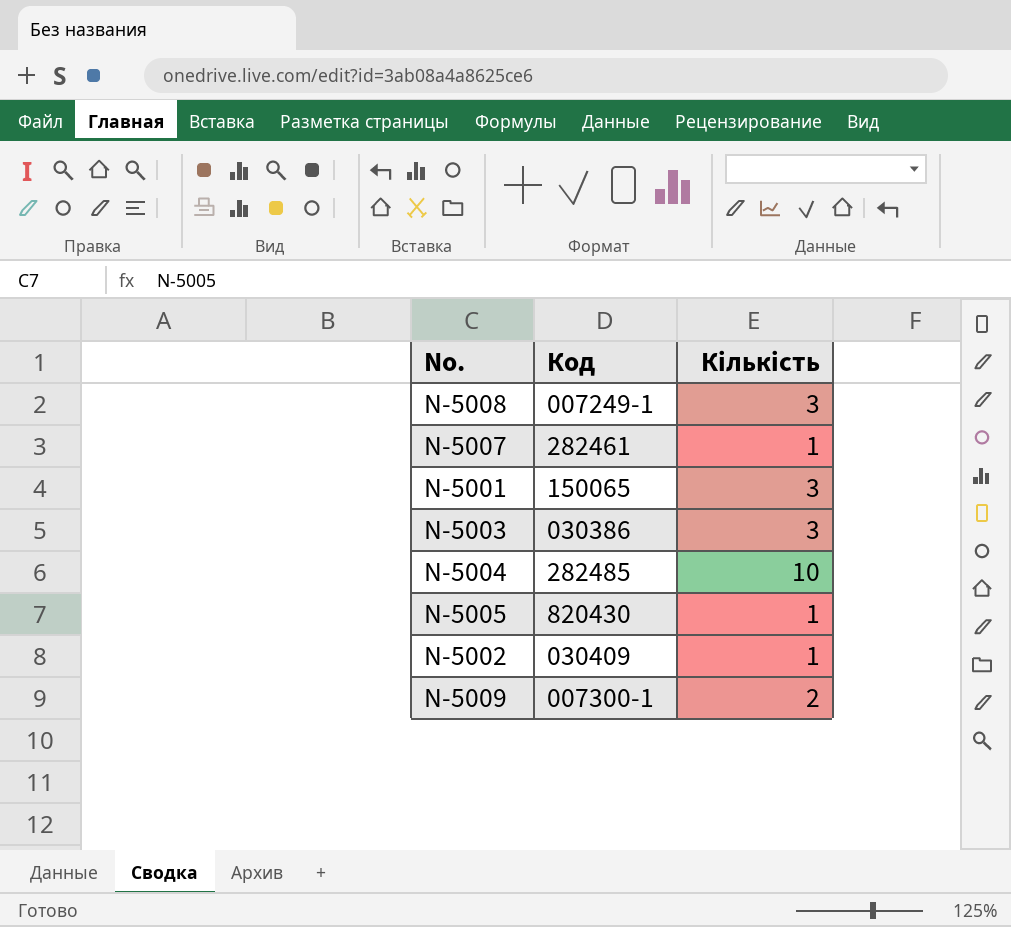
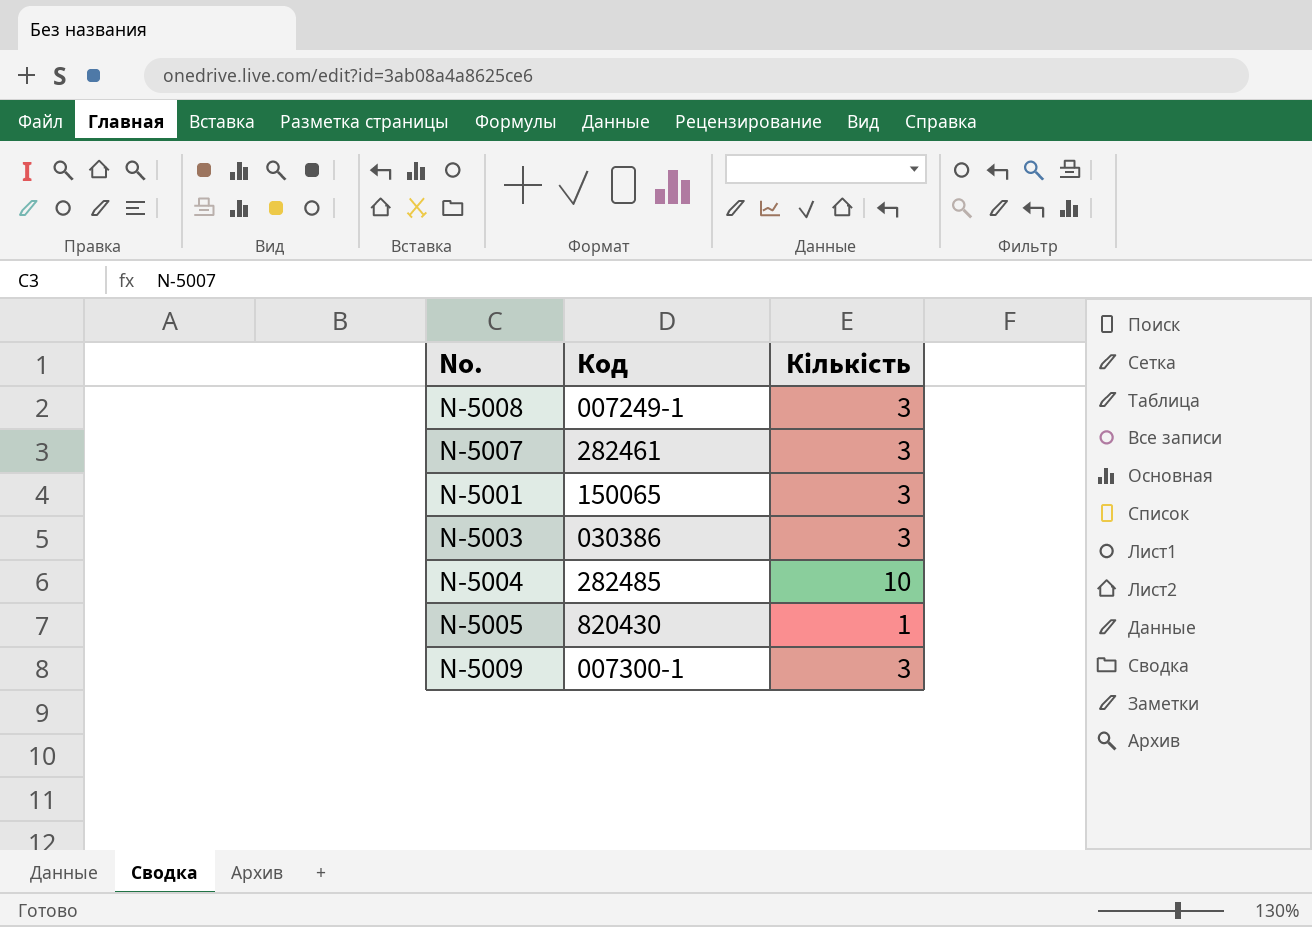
row N-5002: 030409 | 1 -> none
N-5007 | Кількість: 1 -> 3
N-5009 | Кількість: 2 -> 3

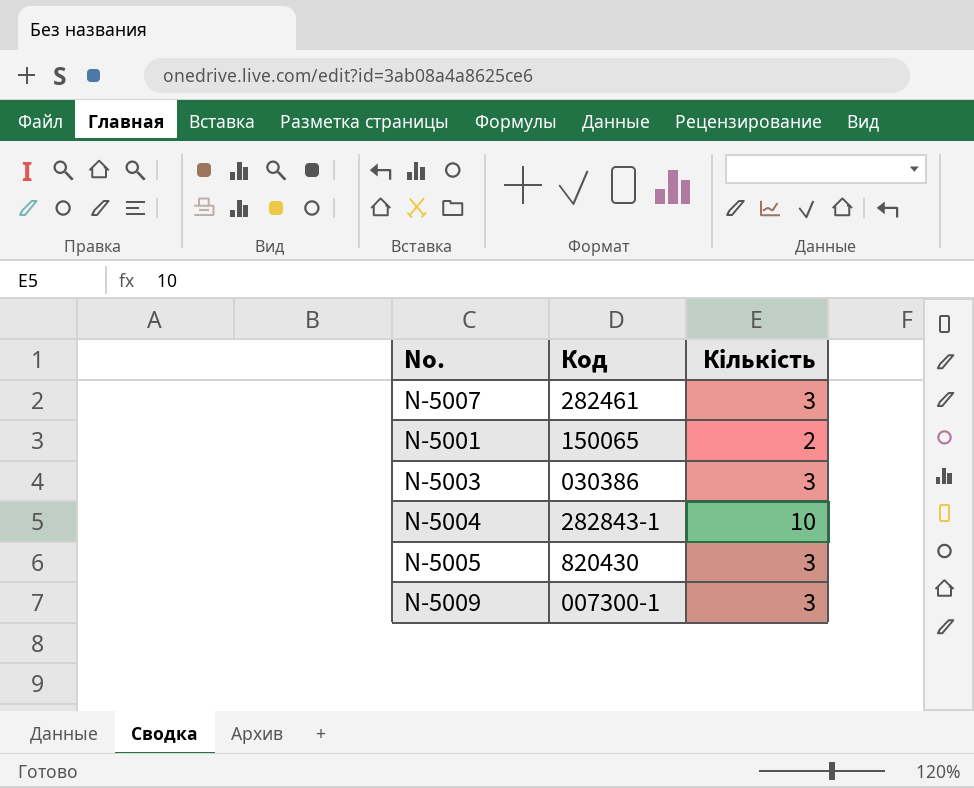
row N-5008: 007249-1 | 3 -> none
N-5001 | Кількість: 3 -> 2
N-5004 | Код: 282485 -> 282843-1
N-5005 | Кількість: 1 -> 3

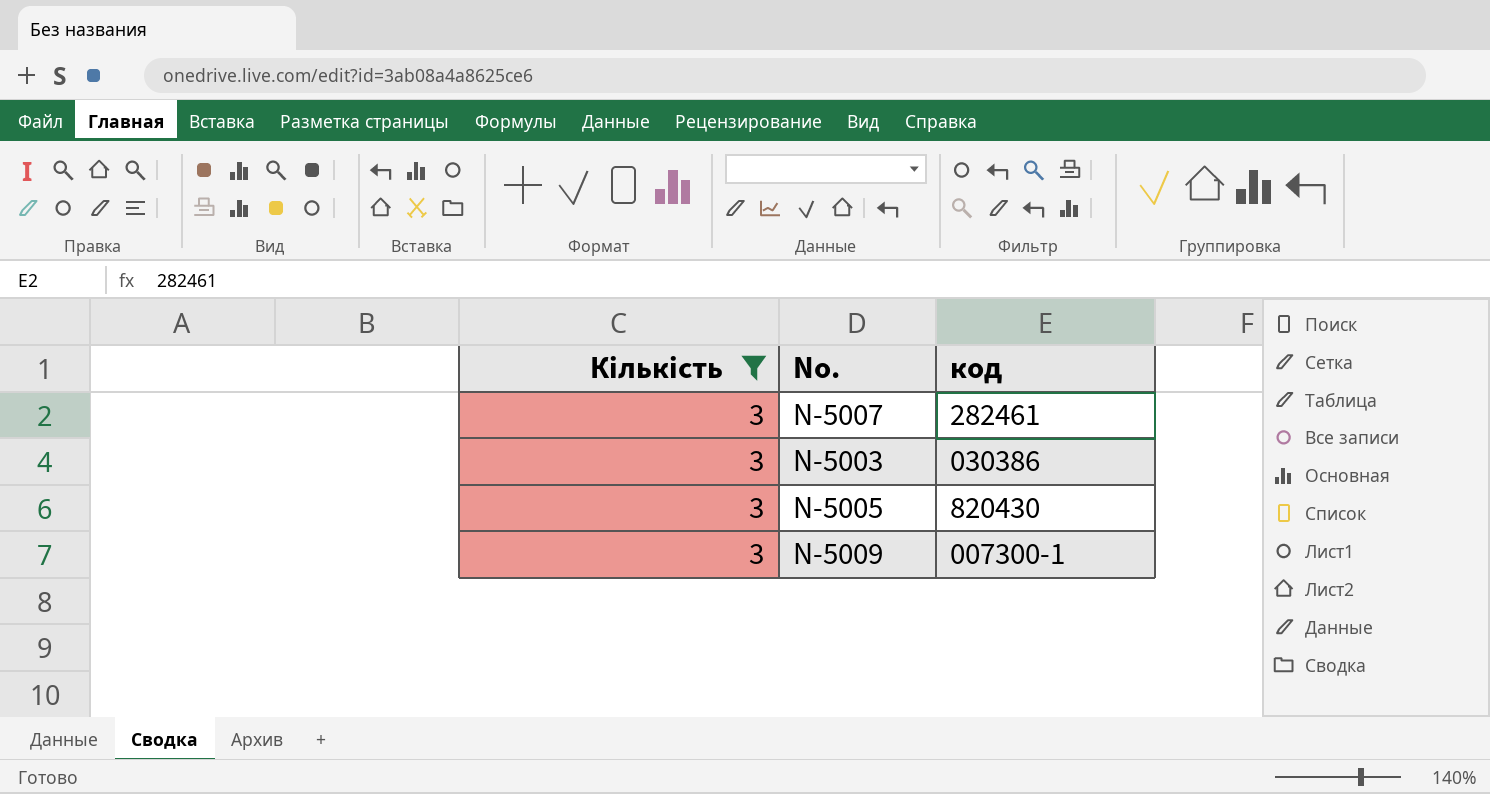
filter: none -> Кількість = 3
column Кількість | position: 3 -> 1
column name: Код -> код

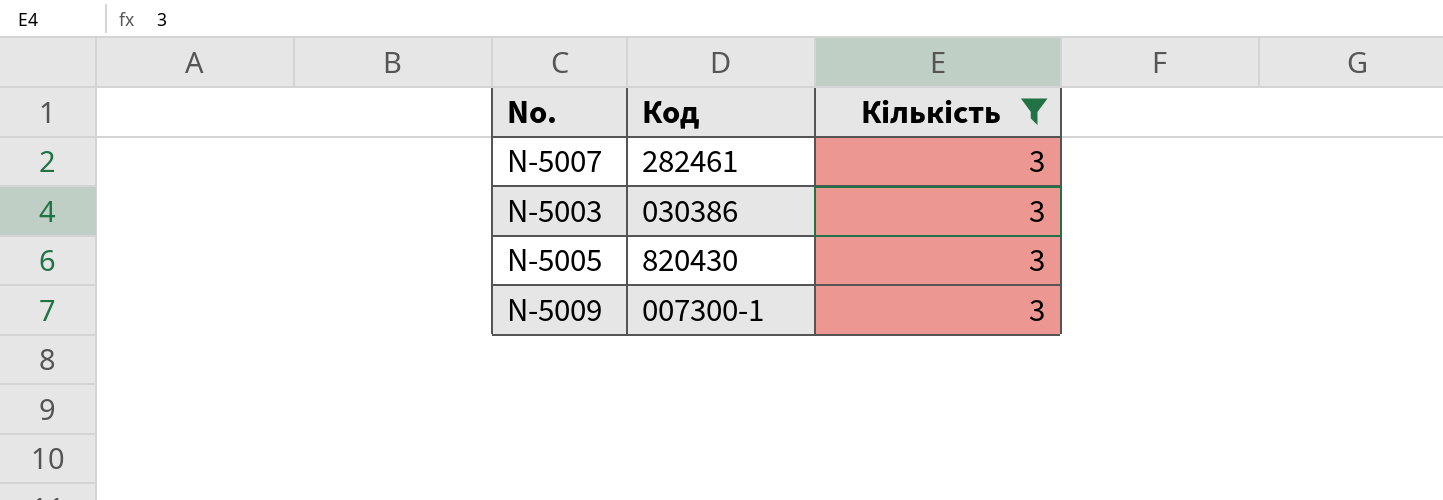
column name: код -> Код
column Кількість | position: 1 -> 3

